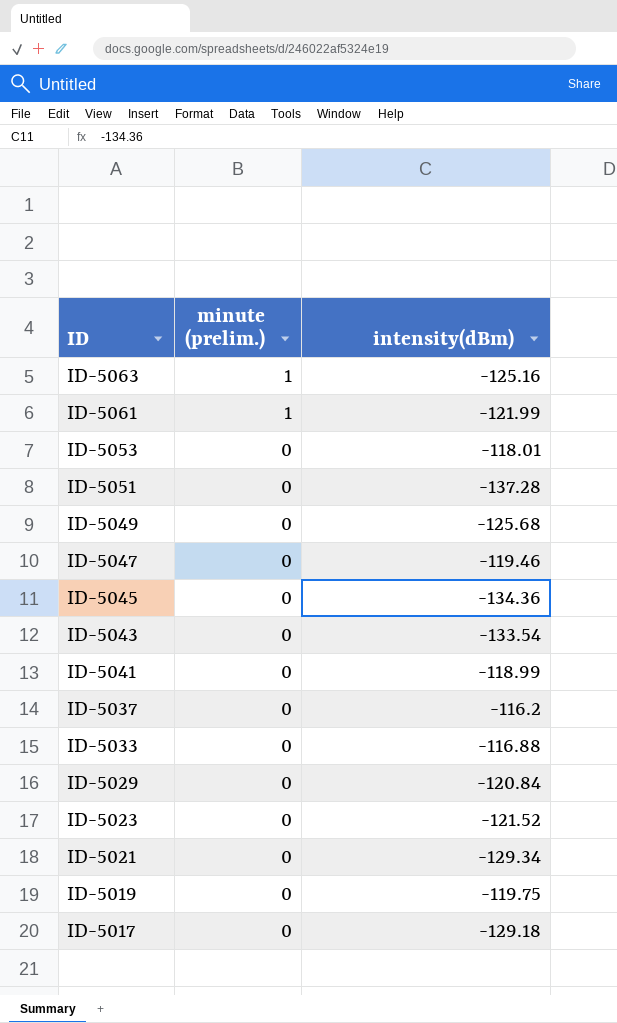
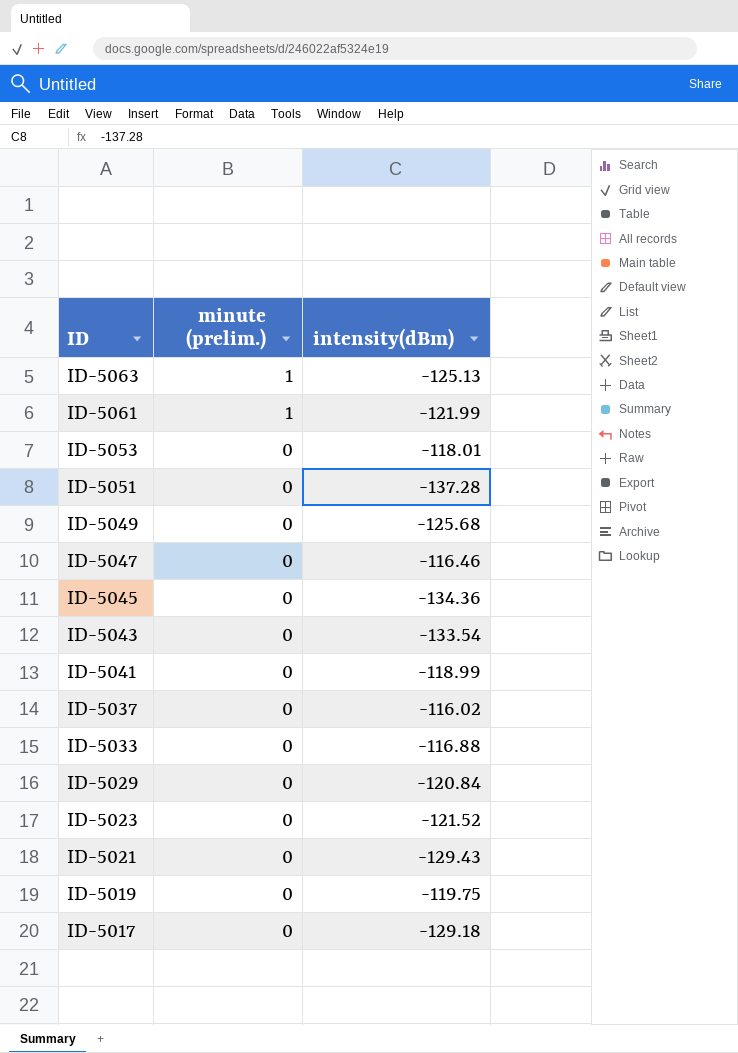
ID-5063 | intensity(dBm): -125.16 -> -125.13
ID-5047 | intensity(dBm): -119.46 -> -116.46
ID-5037 | intensity(dBm): -116.2 -> -116.02
ID-5021 | intensity(dBm): -129.34 -> -129.43

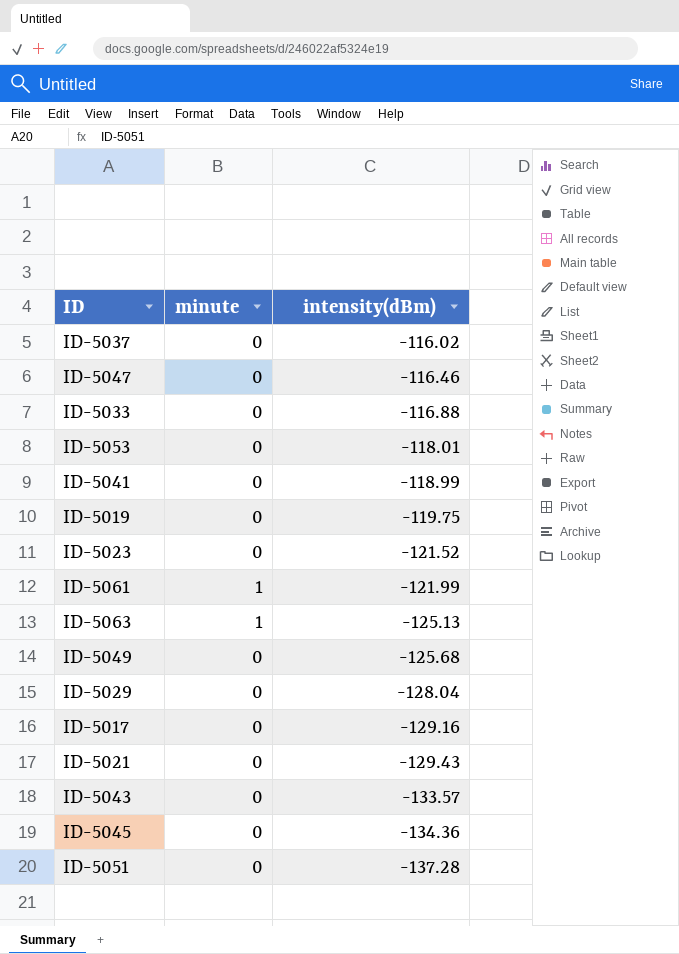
row order: ID descending -> intensity(dBm) descending
column name: minute (prelim.) -> minute
ID-5029 | intensity(dBm): -120.84 -> -128.04
ID-5017 | intensity(dBm): -129.18 -> -129.16
ID-5043 | intensity(dBm): -133.54 -> -133.57

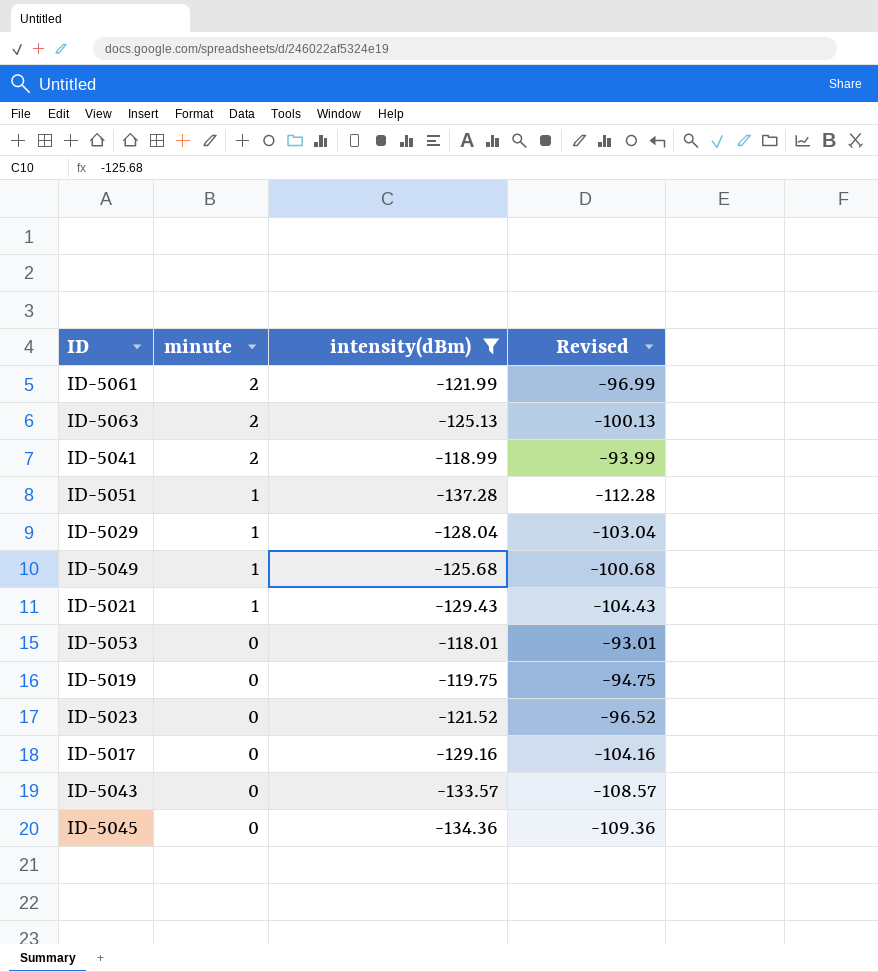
filter: none -> intensity(dBm) <= -118.01
row order: intensity(dBm) descending -> minute descending
column Revised | formula: none -> [intensity(dBm)] + 25
ID-5061 | minute: 1 -> 2
ID-5063 | minute: 1 -> 2
ID-5041 | minute: 0 -> 2
ID-5051 | minute: 0 -> 1
ID-5029 | minute: 0 -> 1
ID-5049 | minute: 0 -> 1
ID-5021 | minute: 0 -> 1

